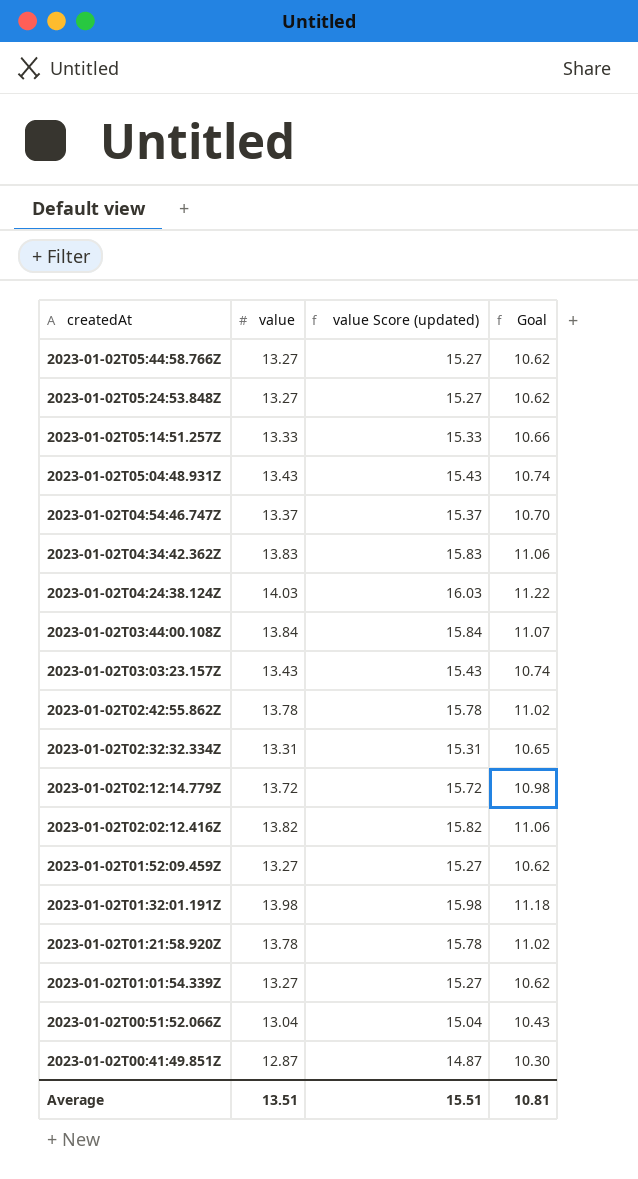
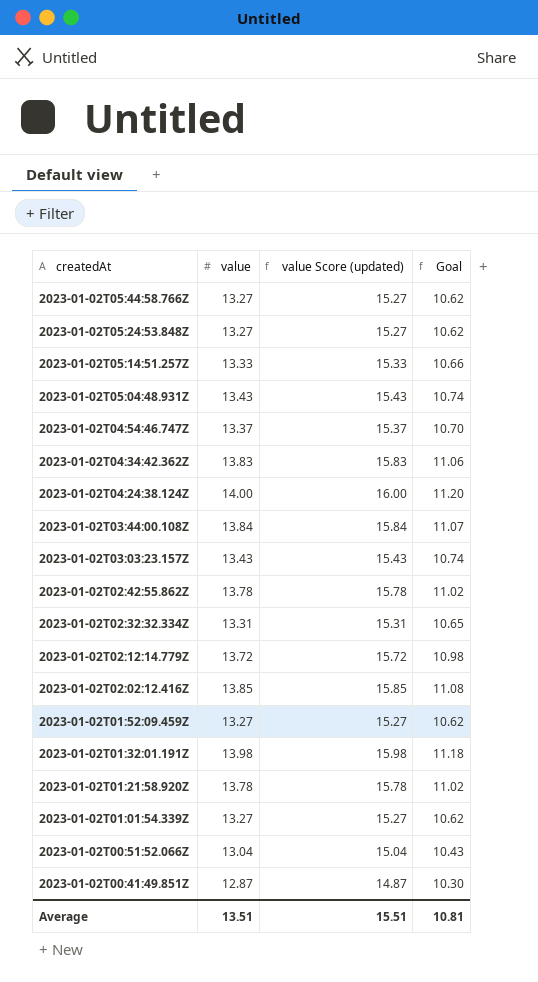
2023-01-02T04:24:38.124Z | value: 14.03 -> 14.00
2023-01-02T04:24:38.124Z | value Score (updated): 16.03 -> 16.00
2023-01-02T04:24:38.124Z | Goal: 11.22 -> 11.20
2023-01-02T02:02:12.416Z | value: 13.82 -> 13.85
2023-01-02T02:02:12.416Z | value Score (updated): 15.82 -> 15.85
2023-01-02T02:02:12.416Z | Goal: 11.06 -> 11.08

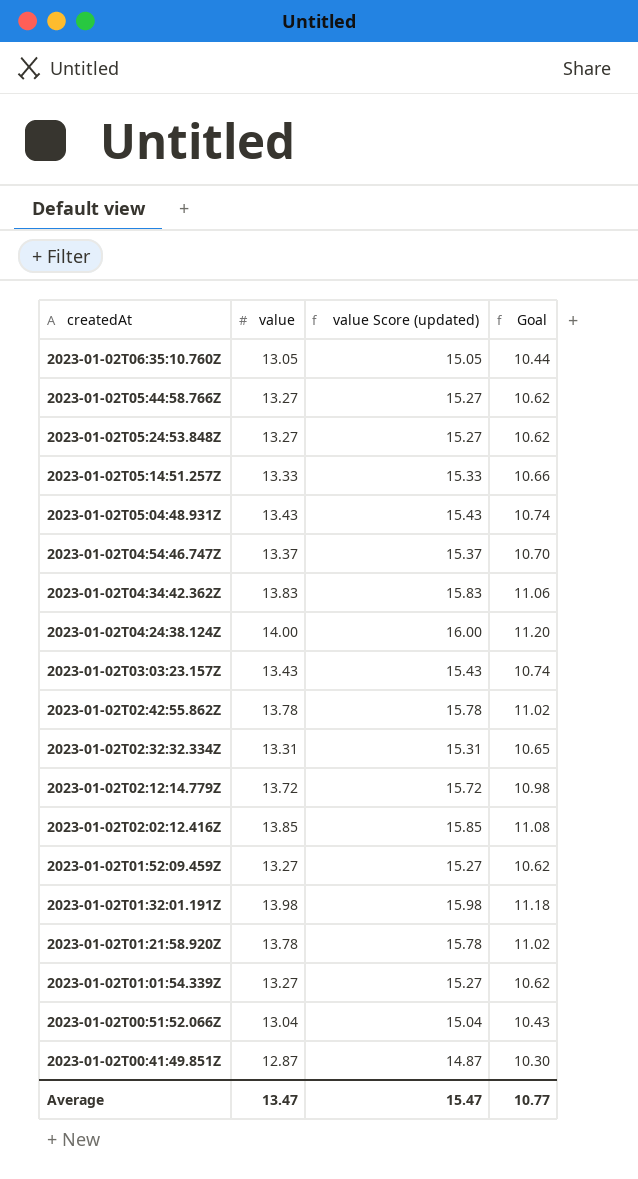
row 2023-01-02T03:44:00.108Z: 13.84 | 15.84 | 11.07 -> none
row 2023-01-02T06:35:10.760Z: none -> 13.05 | 15.05 | 10.44
Average | value: 13.51 -> 13.47
Average | value Score (updated): 15.51 -> 15.47
Average | Goal: 10.81 -> 10.77

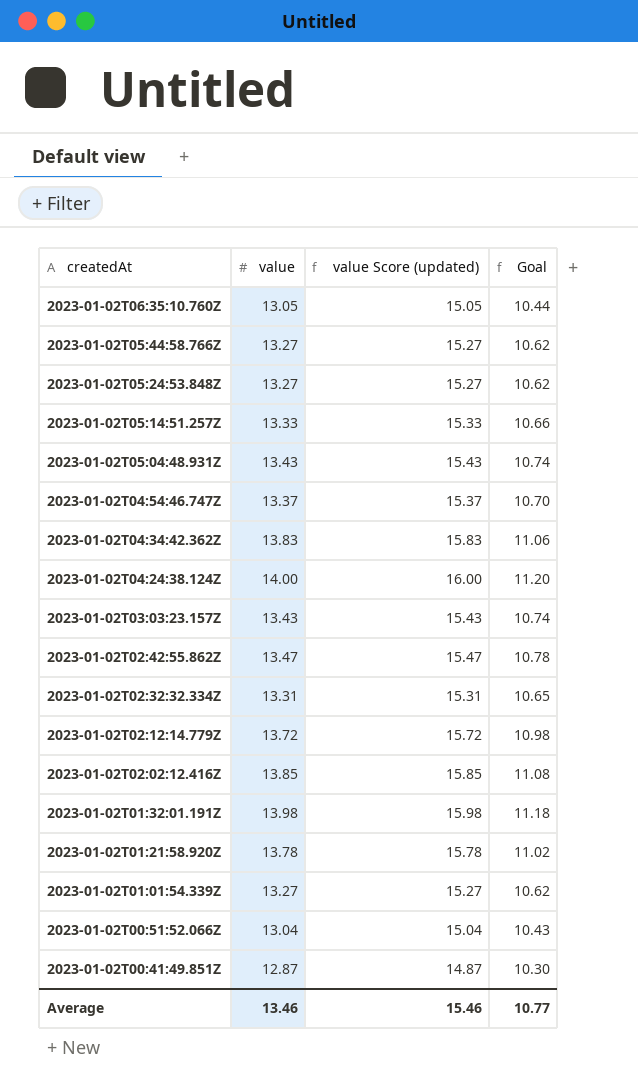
row 2023-01-02T01:52:09.459Z: 13.27 | 15.27 | 10.62 -> none
2023-01-02T02:42:55.862Z | value: 13.78 -> 13.47
2023-01-02T02:42:55.862Z | value Score (updated): 15.78 -> 15.47
2023-01-02T02:42:55.862Z | Goal: 11.02 -> 10.78
Average | value: 13.47 -> 13.46
Average | value Score (updated): 15.47 -> 15.46

